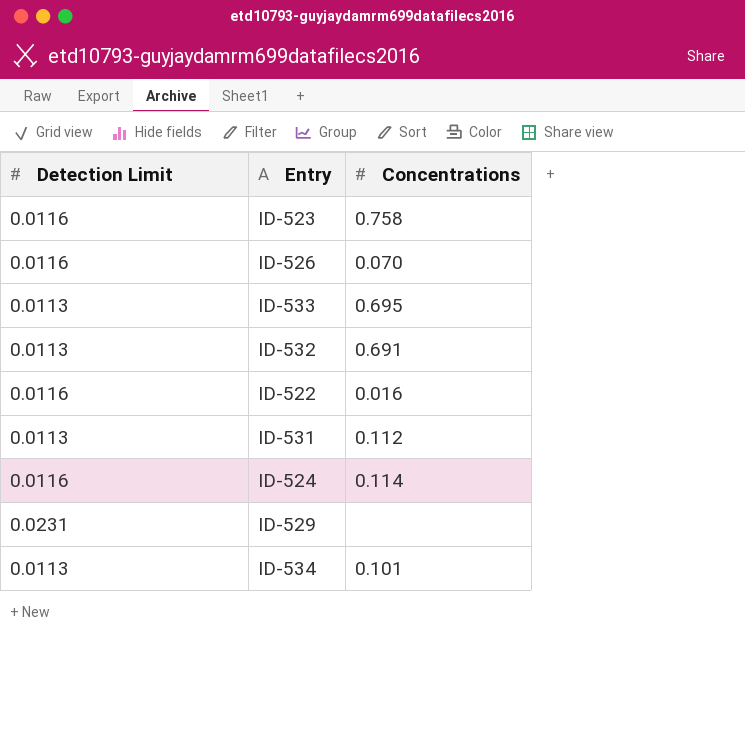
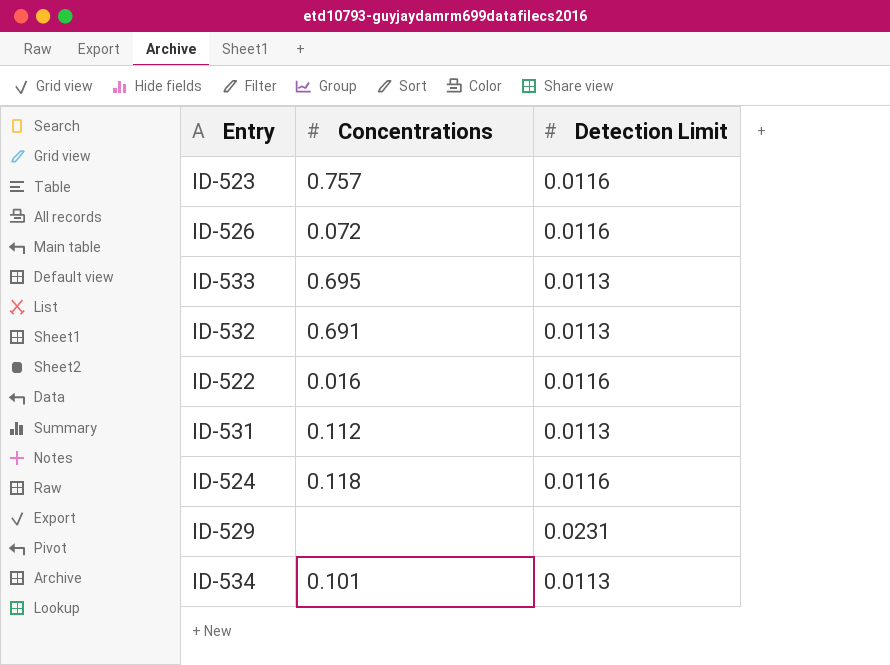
column Detection Limit | position: 1 -> 3
ID-523 | Concentrations: 0.758 -> 0.757
ID-526 | Concentrations: 0.070 -> 0.072
ID-524 | Concentrations: 0.114 -> 0.118

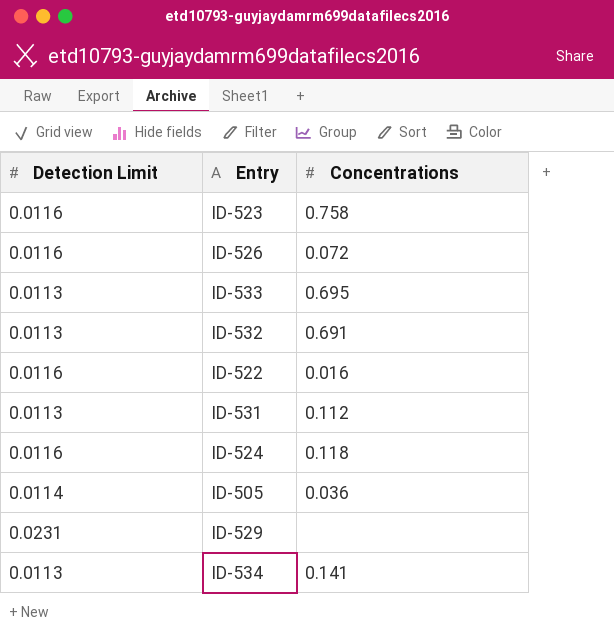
column Detection Limit | position: 3 -> 1
ID-523 | Concentrations: 0.757 -> 0.758
row ID-505: none -> 0.0114 | 0.036
ID-534 | Concentrations: 0.101 -> 0.141

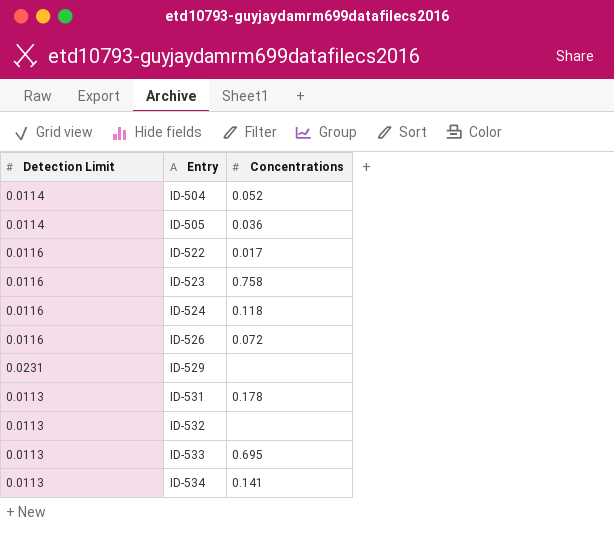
row order: none -> Entry ascending
row ID-504: none -> 0.0114 | 0.052
ID-522 | Concentrations: 0.016 -> 0.017
ID-531 | Concentrations: 0.112 -> 0.178
ID-532 | Concentrations: 0.691 -> none

